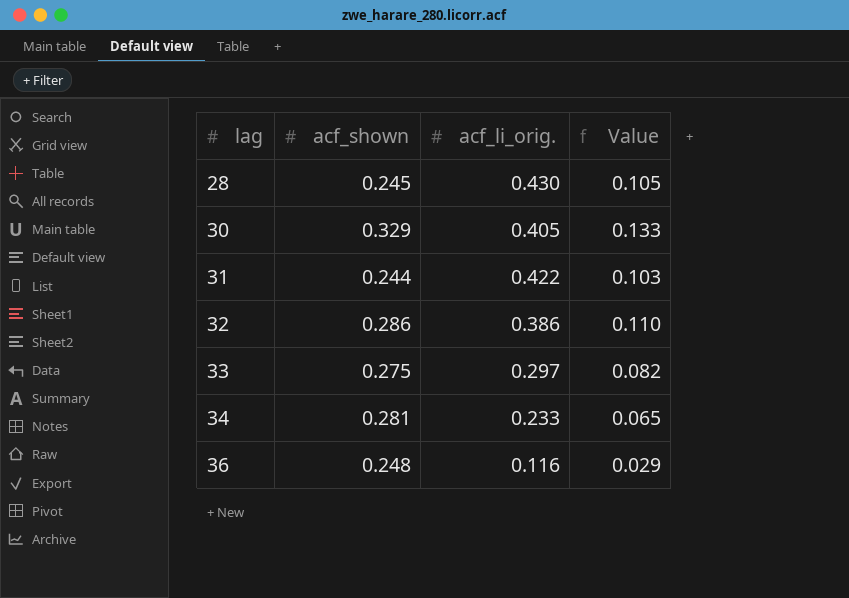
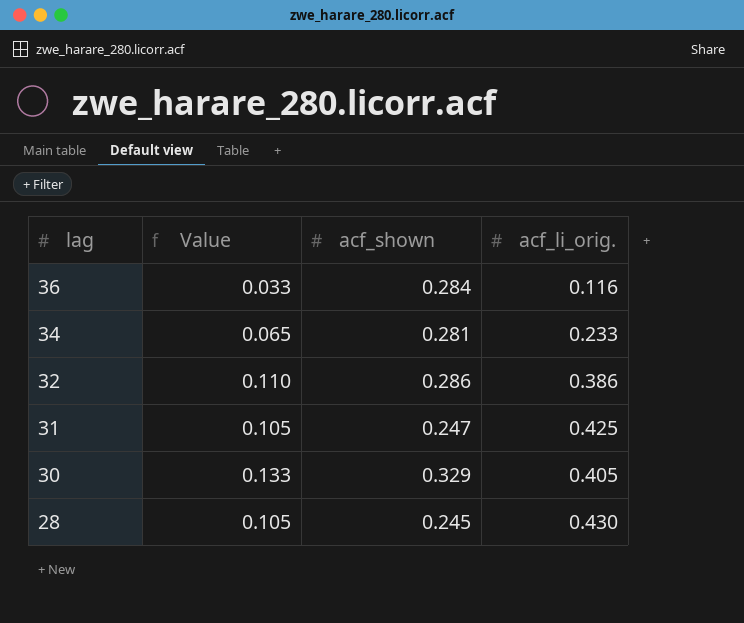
row order: lag ascending -> lag descending
column Value | position: 4 -> 2
row 33: 0.275 | 0.297 | 0.082 -> none
36 | Value: 0.029 -> 0.033
36 | acf_shown: 0.248 -> 0.284
31 | Value: 0.103 -> 0.105
31 | acf_shown: 0.244 -> 0.247
31 | acf_li_orig.: 0.422 -> 0.425

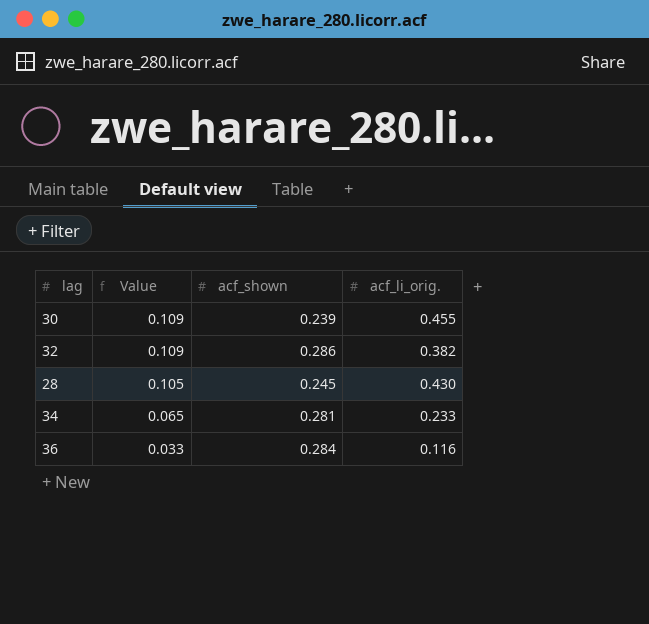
row order: lag descending -> Value descending
row 31: 0.105 | 0.247 | 0.425 -> none
30 | Value: 0.133 -> 0.109
30 | acf_shown: 0.329 -> 0.239
30 | acf_li_orig.: 0.405 -> 0.455
32 | Value: 0.110 -> 0.109
32 | acf_li_orig.: 0.386 -> 0.382

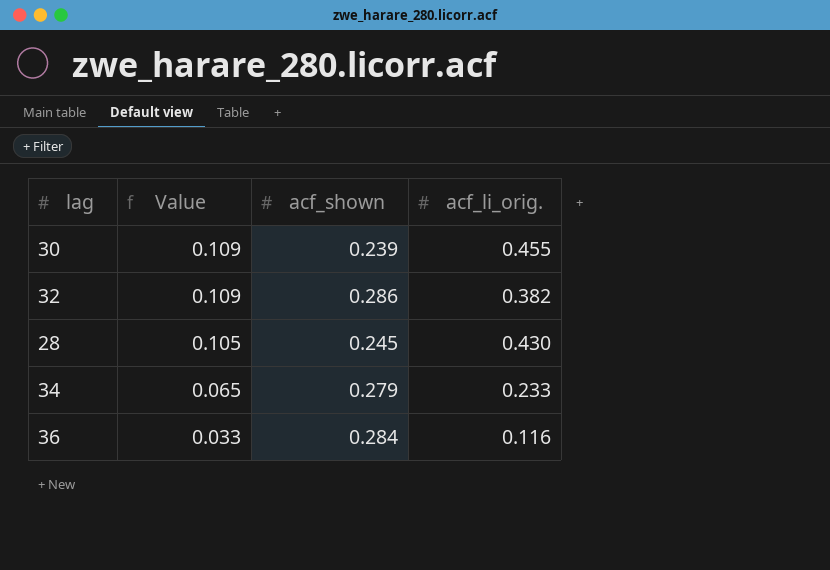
34 | acf_shown: 0.281 -> 0.279

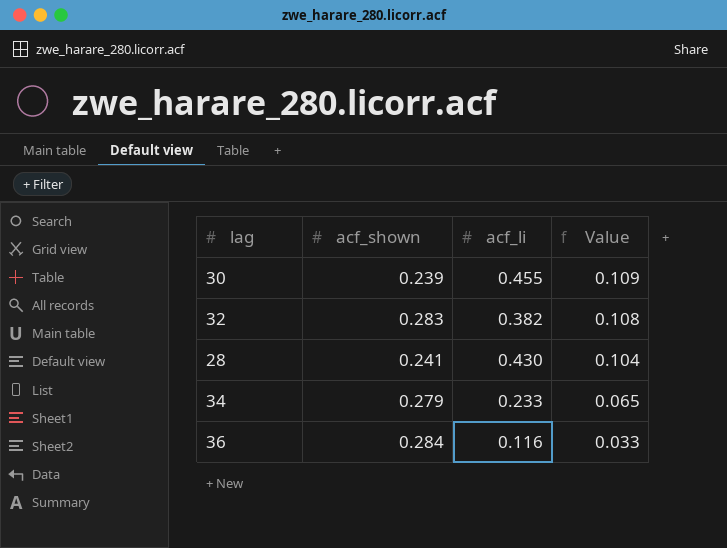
column name: acf_li_orig. -> acf_li
column Value | position: 2 -> 4
32 | acf_shown: 0.286 -> 0.283
32 | Value: 0.109 -> 0.108
28 | acf_shown: 0.245 -> 0.241
28 | Value: 0.105 -> 0.104

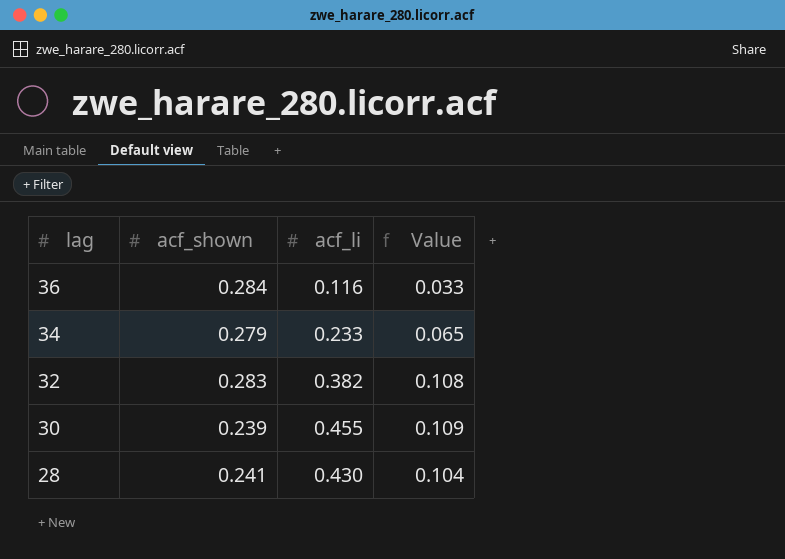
row order: Value descending -> lag descending

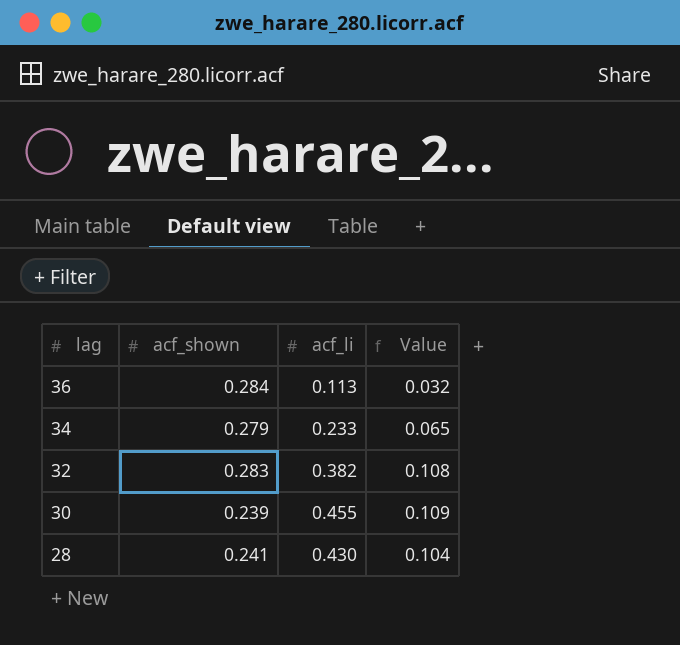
36 | acf_li: 0.116 -> 0.113
36 | Value: 0.033 -> 0.032

